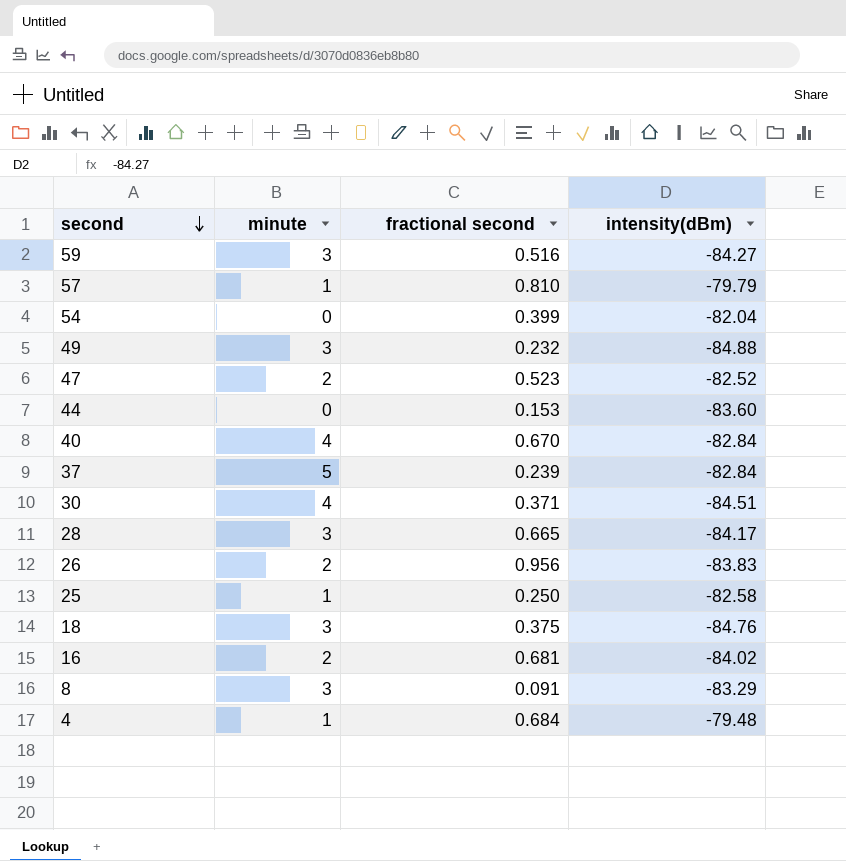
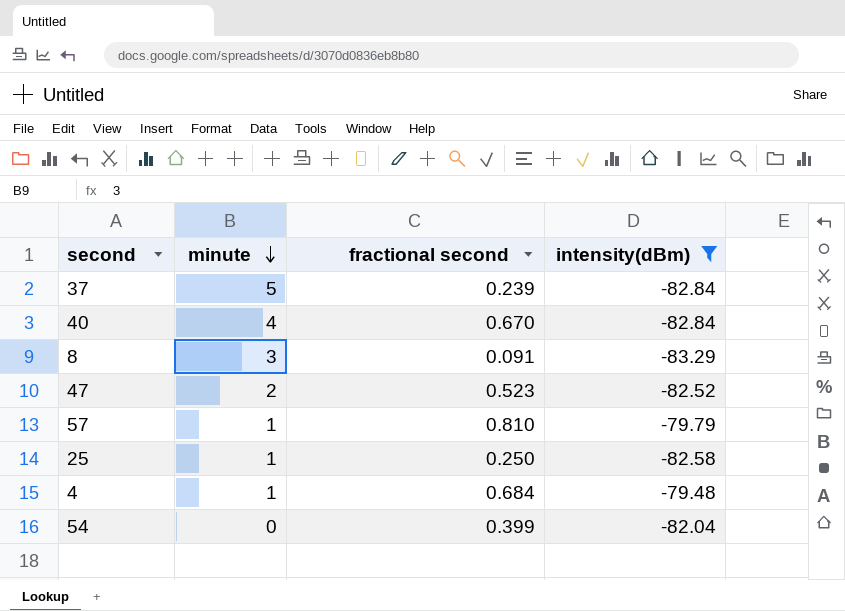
filter: none -> intensity(dBm) >= -83.29
row order: second descending -> minute descending

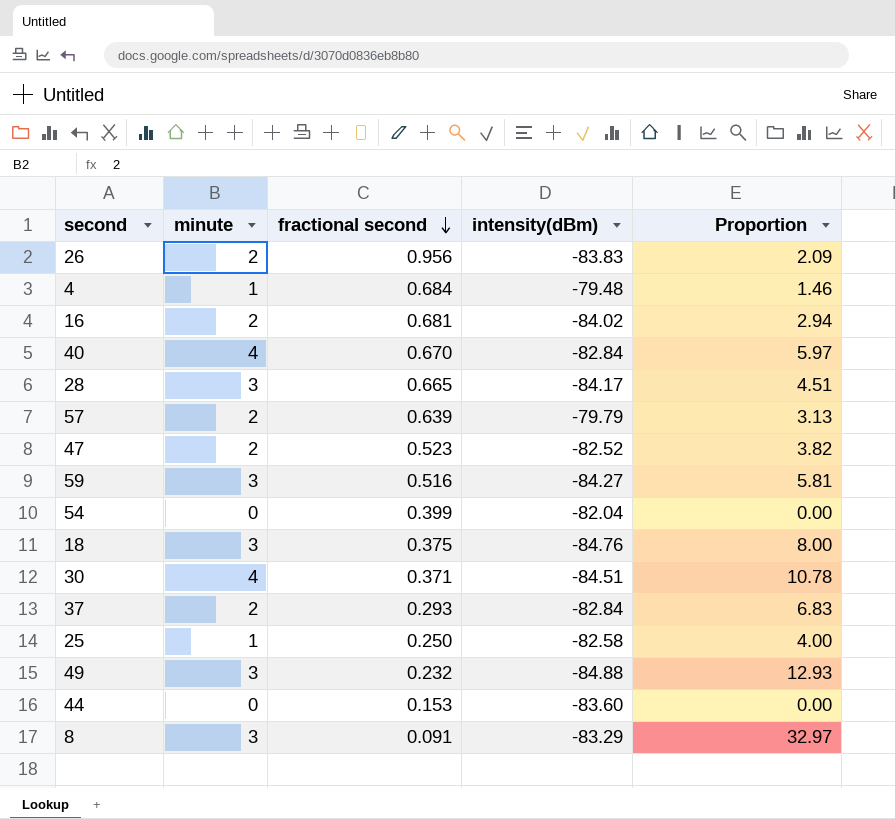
filter: intensity(dBm) >= -83.29 -> none
row order: minute descending -> fractional second descending
column Proportion | formula: none -> [minute] / [fractional second]
57 | minute: 1 -> 2
57 | fractional second: 0.810 -> 0.639
37 | minute: 5 -> 2
37 | fractional second: 0.239 -> 0.293

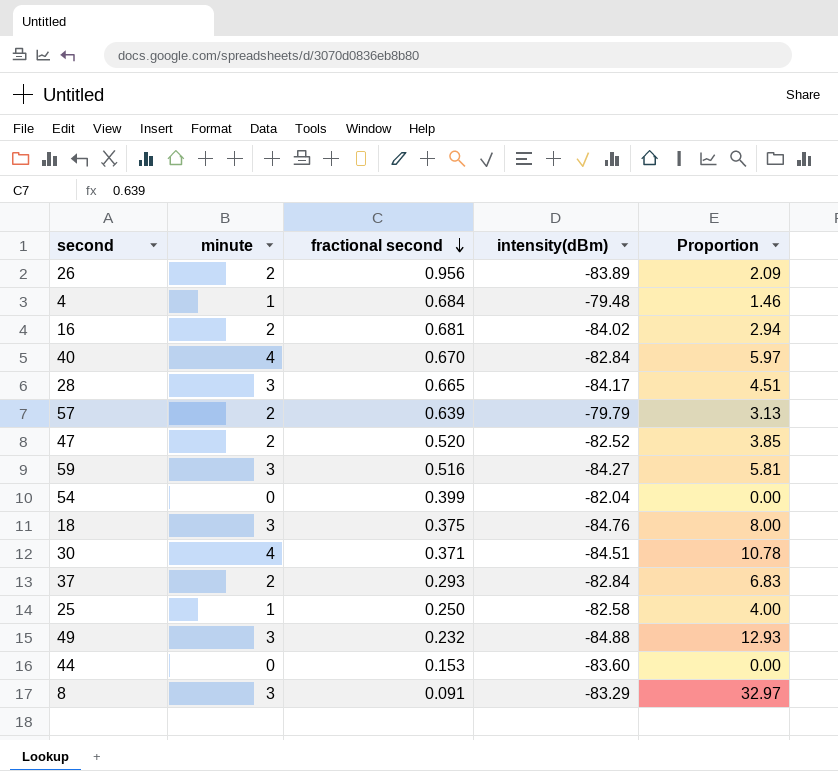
26 | intensity(dBm): -83.83 -> -83.89
47 | fractional second: 0.523 -> 0.520
47 | Proportion: 3.82 -> 3.85

